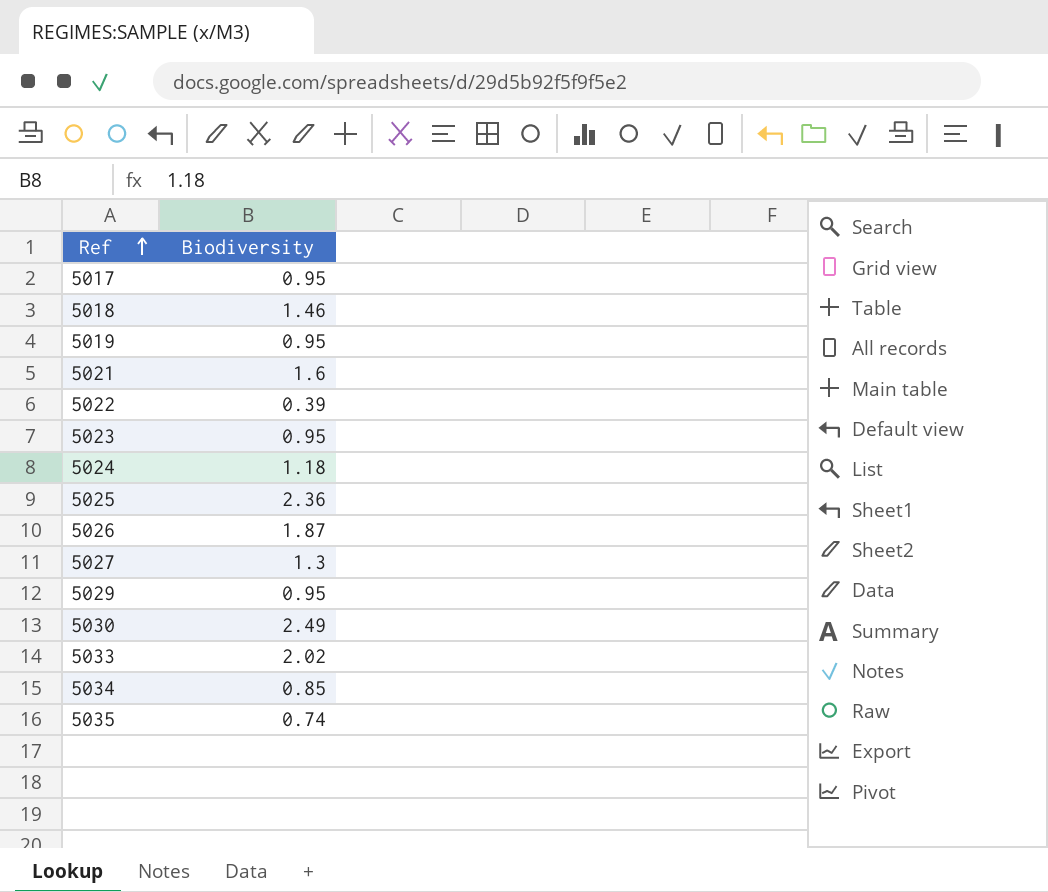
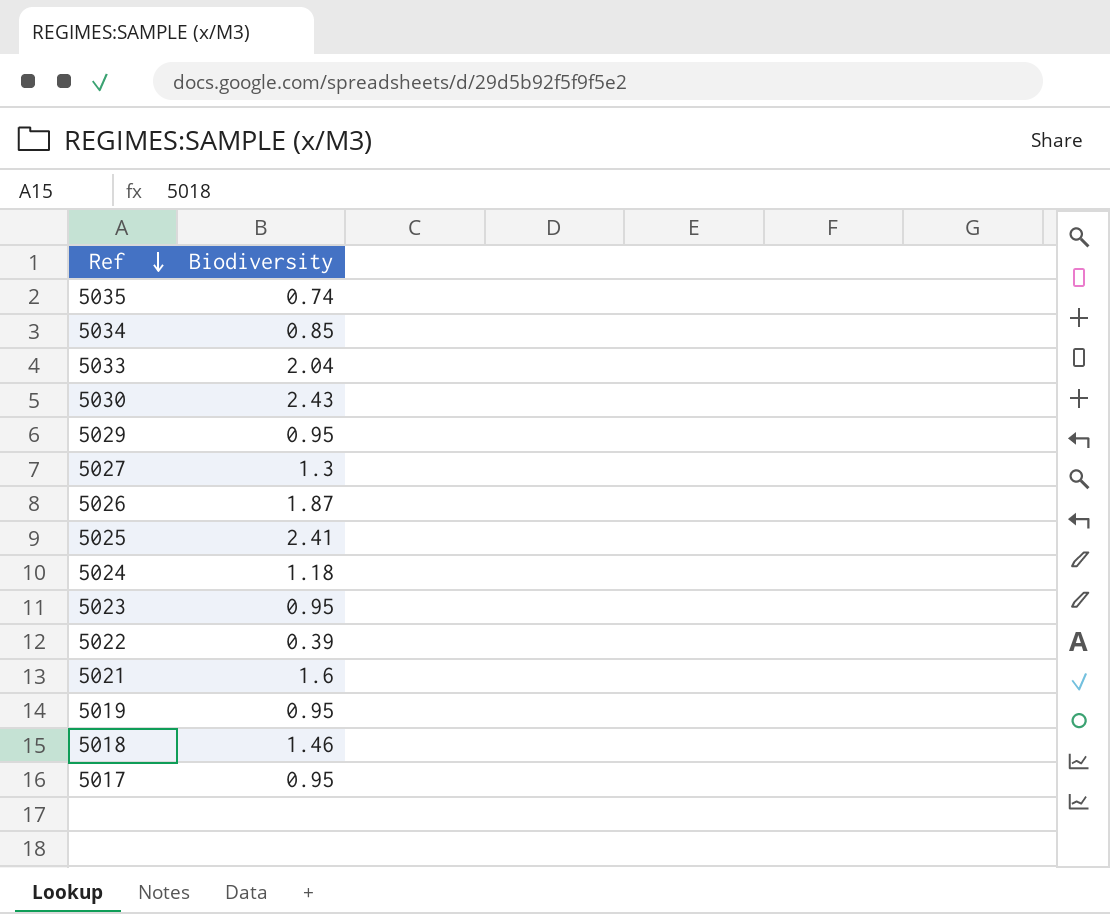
row order: Ref ascending -> Ref descending
5033 | Biodiversity: 2.02 -> 2.04
5030 | Biodiversity: 2.49 -> 2.43
5025 | Biodiversity: 2.36 -> 2.41

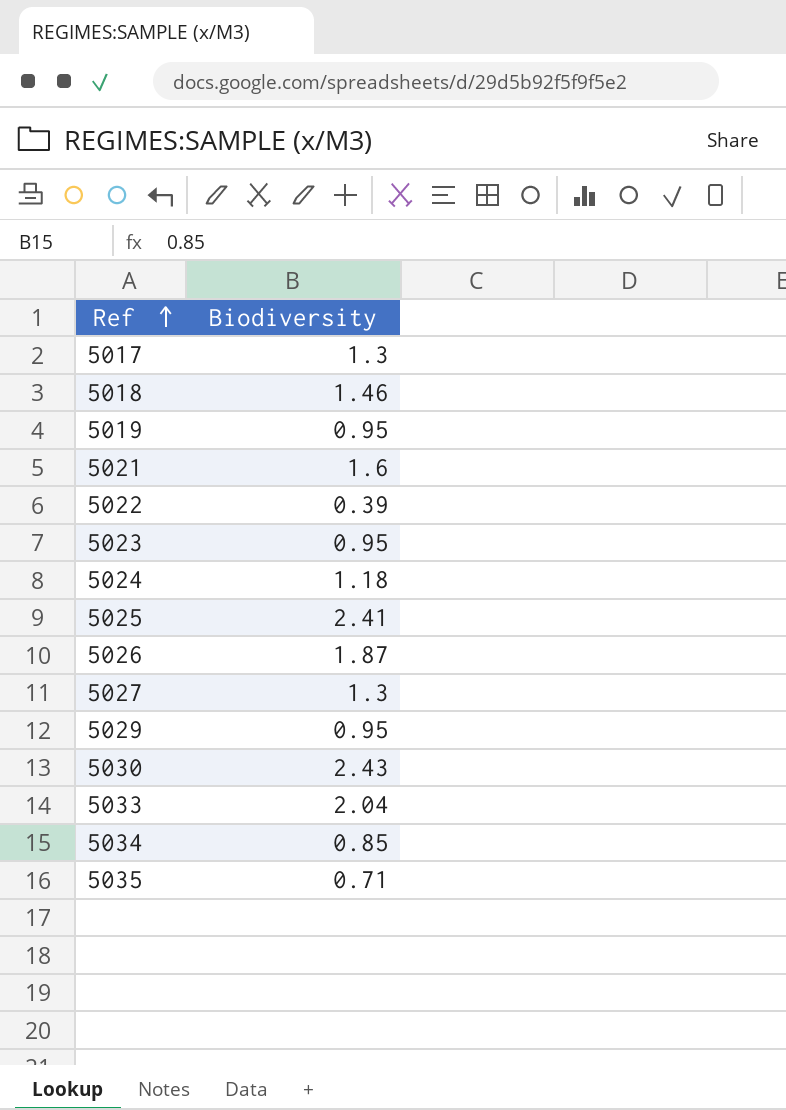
row order: Ref descending -> Ref ascending
5017 | Biodiversity: 0.95 -> 1.3
5035 | Biodiversity: 0.74 -> 0.71

